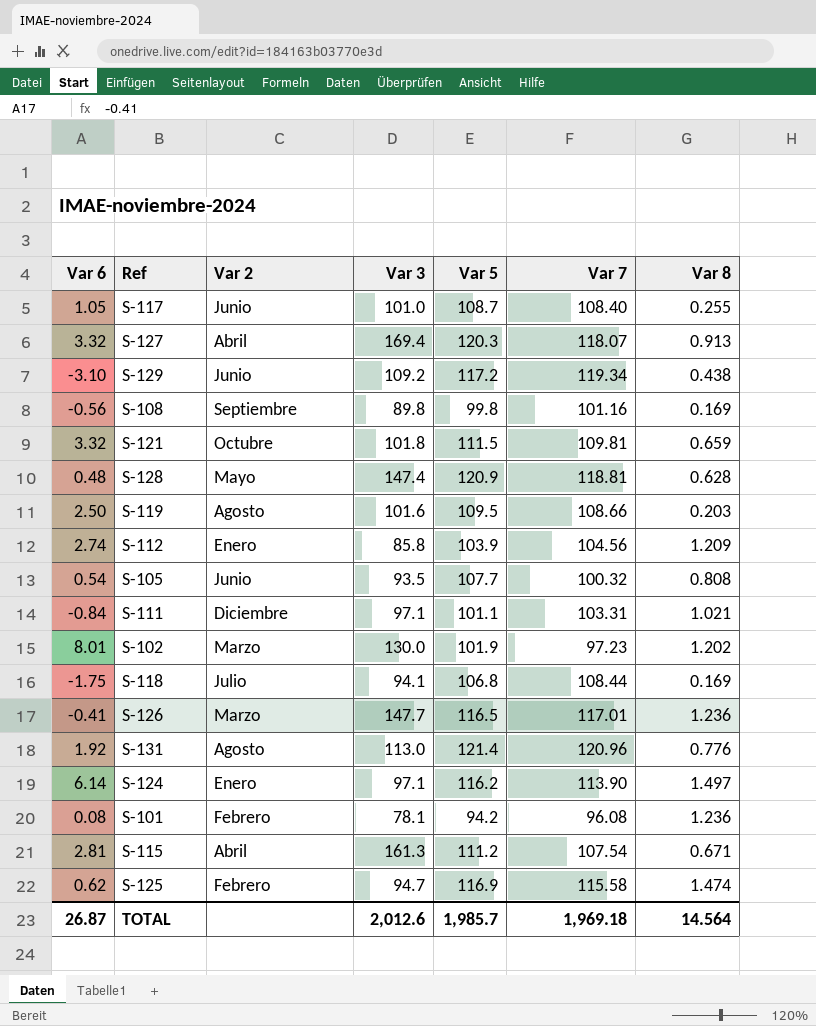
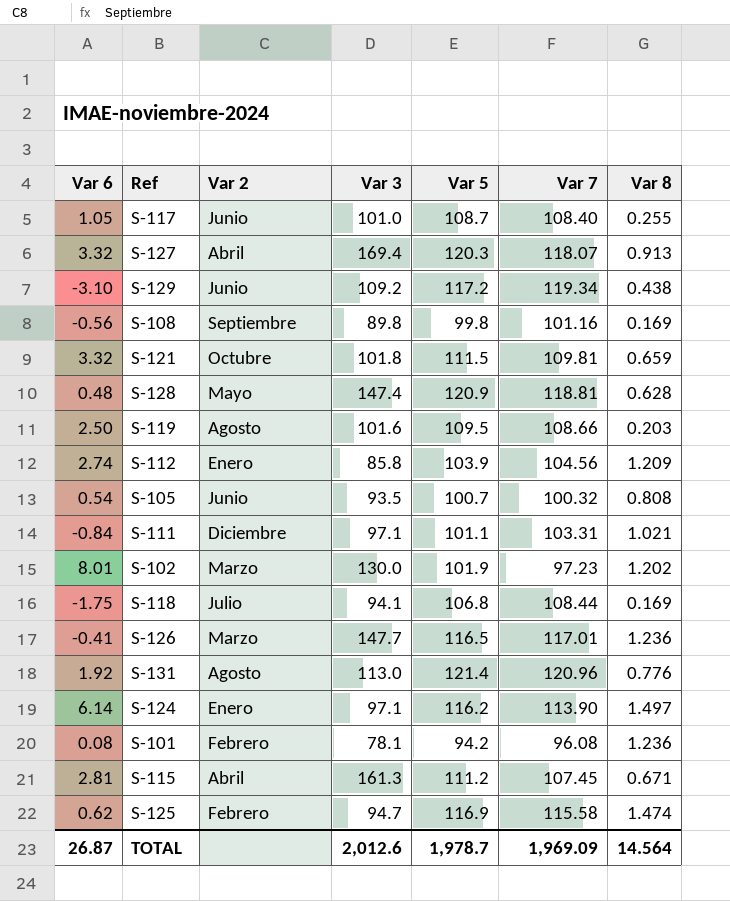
S-105 | Var 5: 107.7 -> 100.7
S-115 | Var 7: 107.54 -> 107.45
TOTAL | Var 5: 1,985.7 -> 1,978.7
TOTAL | Var 7: 1,969.18 -> 1,969.09

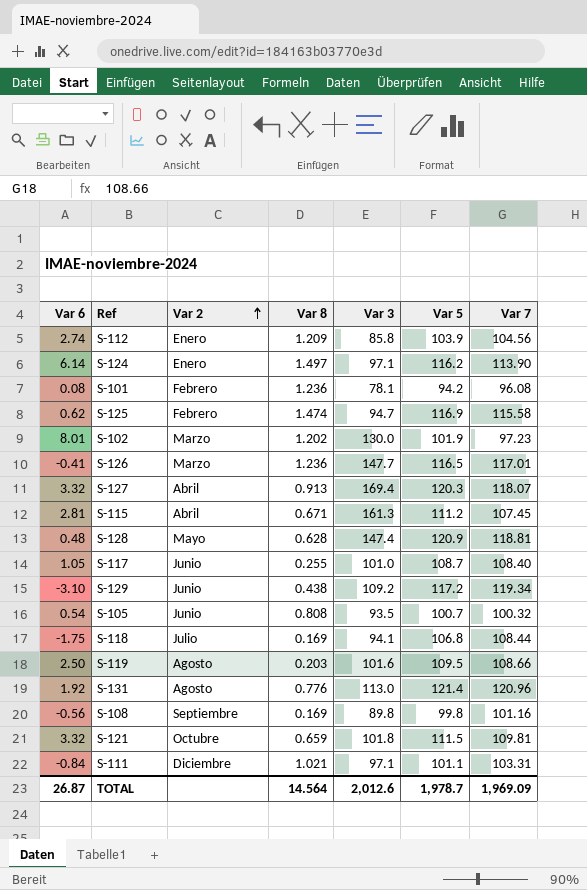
row order: none -> Var 2 ascending
column Var 8 | position: 7 -> 4

